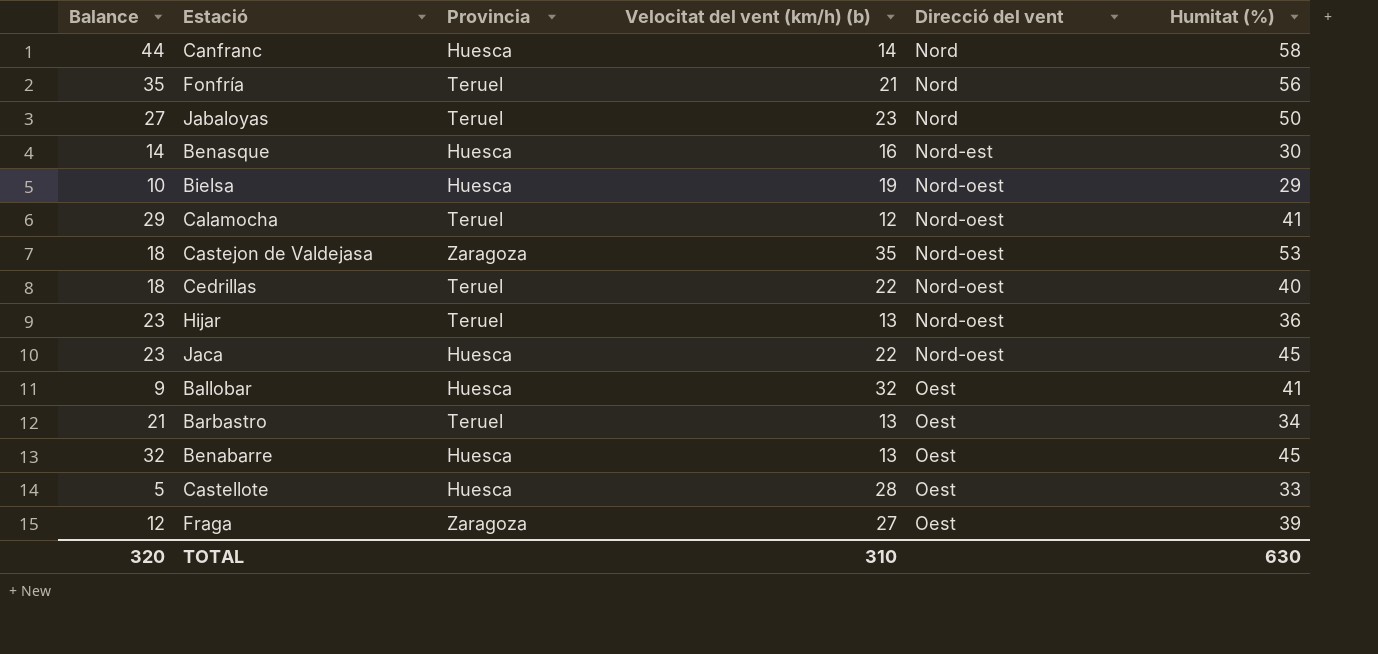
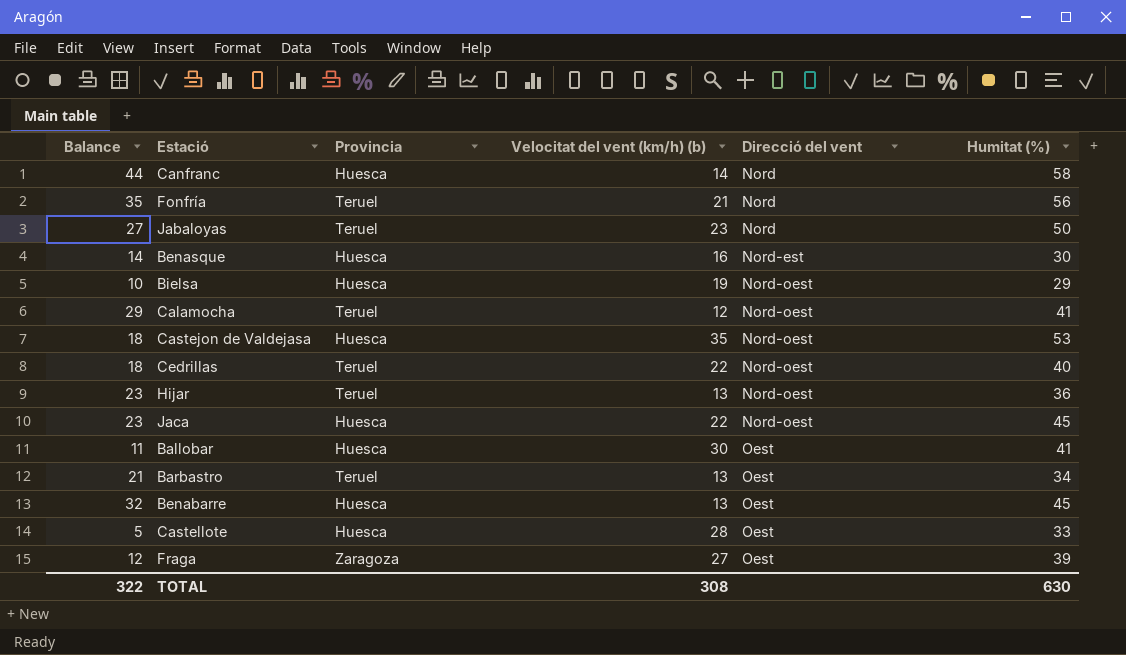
Castejon de Valdejasa | Provincia: Zaragoza -> Huesca
Ballobar | Balance: 9 -> 11
Ballobar | Velocitat del vent (km/h) (b): 32 -> 30
TOTAL | Balance: 320 -> 322
TOTAL | Velocitat del vent (km/h) (b): 310 -> 308

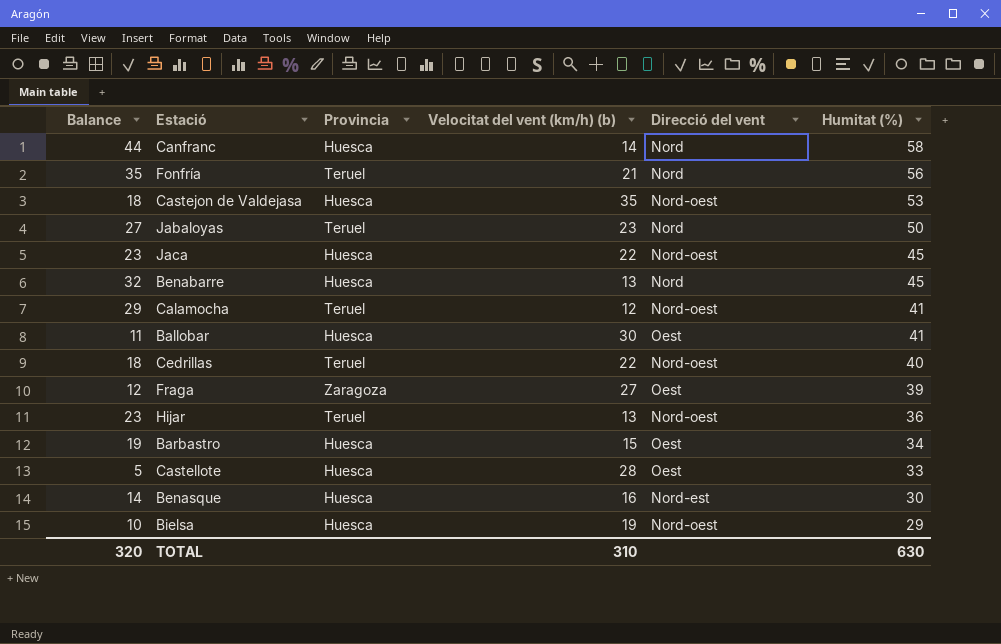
row order: Direcció del vent ascending -> Humitat (%) descending
Benabarre | Direcció del vent: Oest -> Nord
Barbastro | Balance: 21 -> 19
Barbastro | Provincia: Teruel -> Huesca
Barbastro | Velocitat del vent (km/h) (b): 13 -> 15
TOTAL | Balance: 322 -> 320
TOTAL | Velocitat del vent (km/h) (b): 308 -> 310

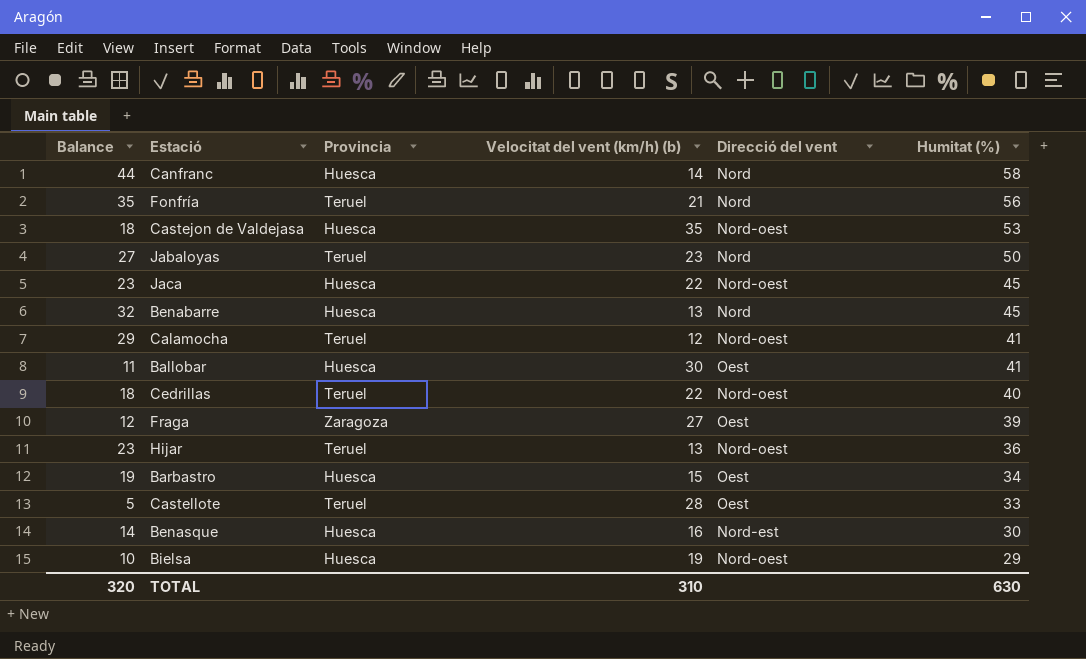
Castellote | Provincia: Huesca -> Teruel

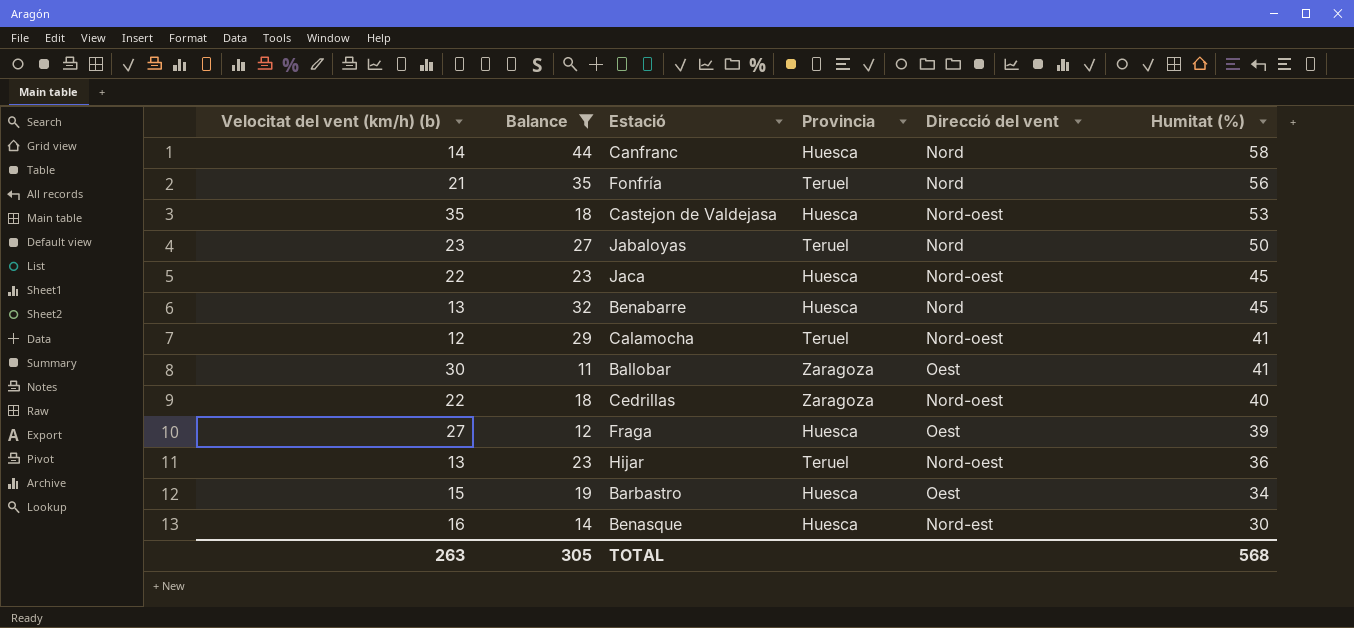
filter: none -> Balance >= 11
column Velocitat del vent (km/h) (b) | position: 4 -> 1
Ballobar | Provincia: Huesca -> Zaragoza
Cedrillas | Provincia: Teruel -> Zaragoza
Fraga | Provincia: Zaragoza -> Huesca
TOTAL | Velocitat del vent (km/h) (b): 310 -> 263
TOTAL | Balance: 320 -> 305
TOTAL | Humitat (%): 630 -> 568

